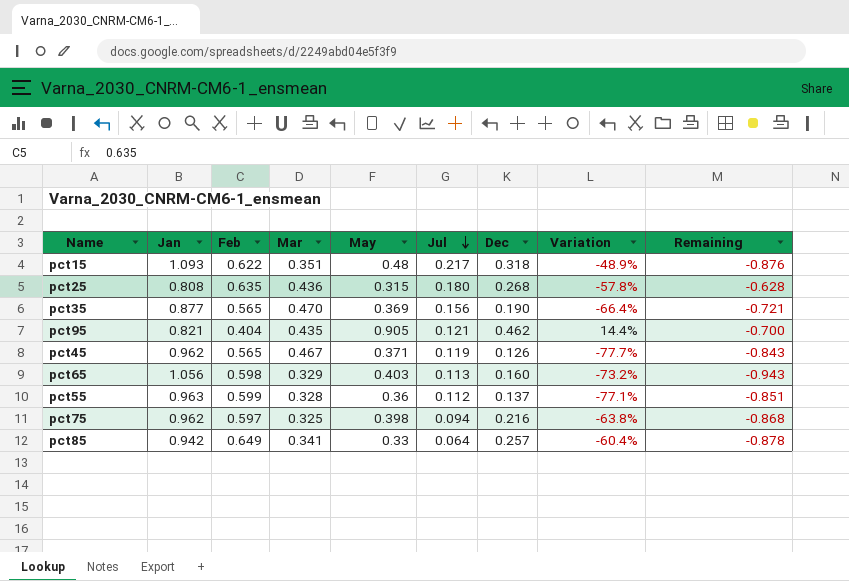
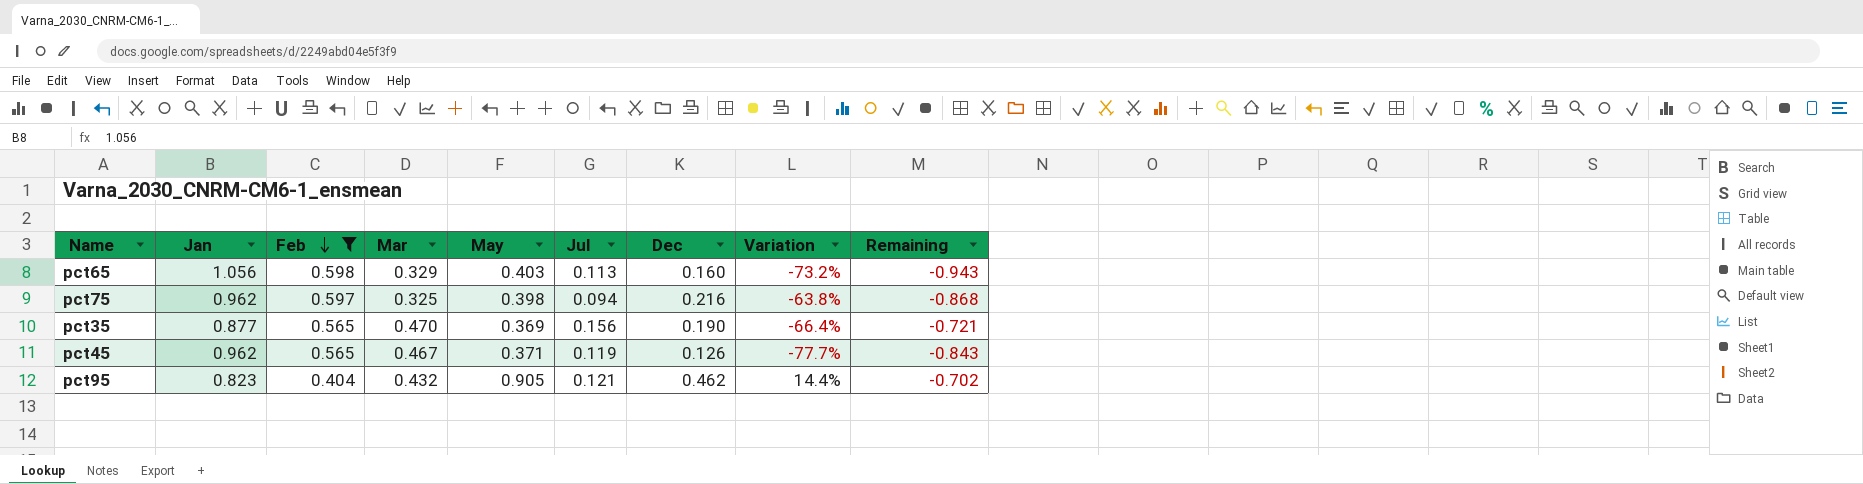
filter: none -> Feb <= 0.598
row order: Jul descending -> Feb descending
pct95 | Jan: 0.821 -> 0.823
pct95 | Mar: 0.435 -> 0.432
pct95 | Remaining: -0.700 -> -0.702

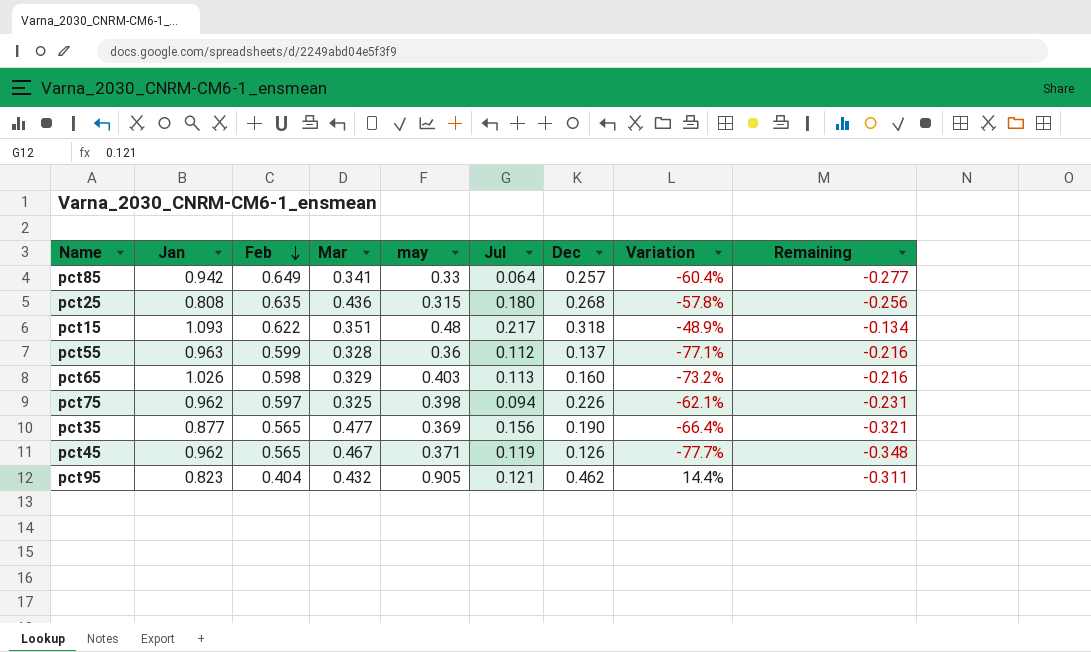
filter: Feb <= 0.598 -> none
column name: May -> may
column Remaining | formula: [Jul] - [Jan] -> [Jul] - [Mar]
pct65 | Jan: 1.056 -> 1.026
pct75 | Dec: 0.216 -> 0.226
pct75 | Variation: -63.8% -> -62.1%
pct35 | Mar: 0.470 -> 0.477

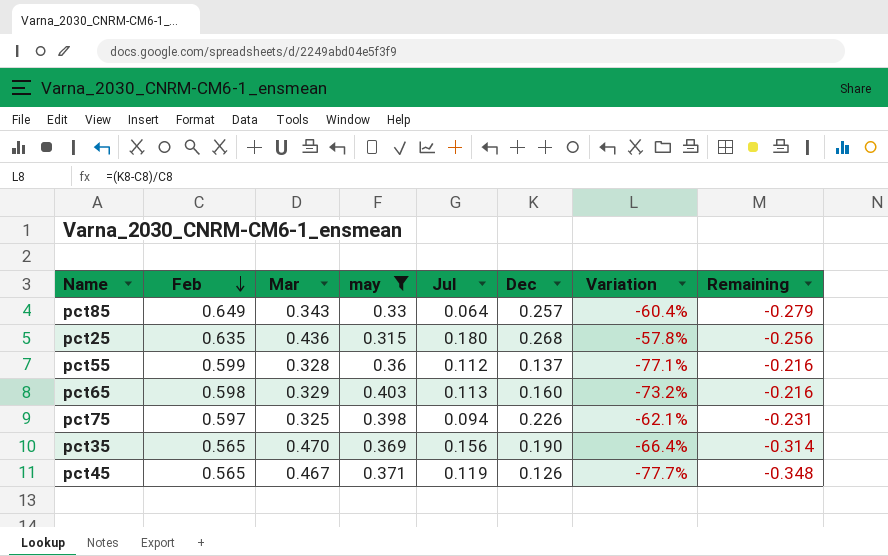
filter: none -> may <= 0.403
column Jan | position: 2 -> none
pct85 | Mar: 0.341 -> 0.343
pct85 | Remaining: -0.277 -> -0.279
pct35 | Mar: 0.477 -> 0.470
pct35 | Remaining: -0.321 -> -0.314

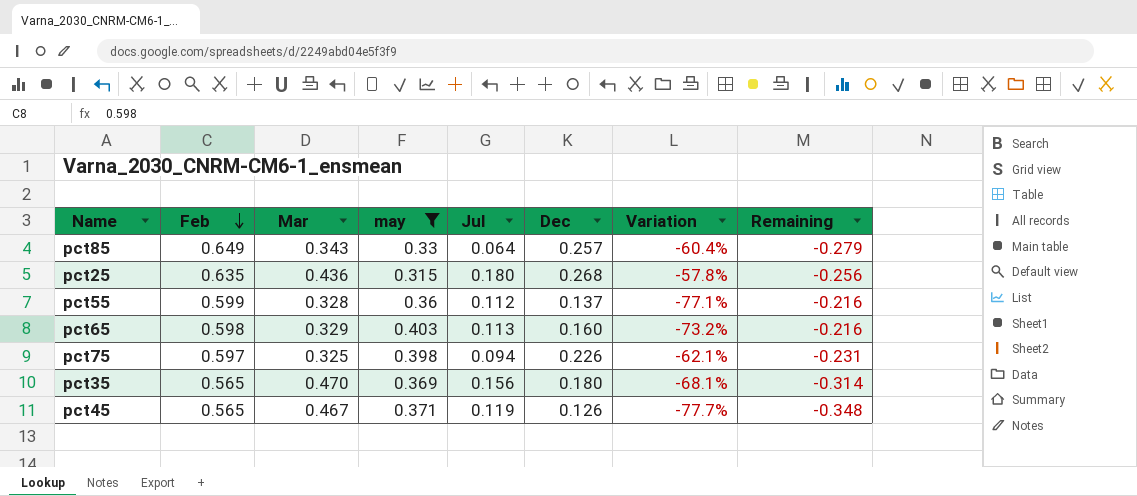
pct35 | Dec: 0.190 -> 0.180
pct35 | Variation: -66.4% -> -68.1%

